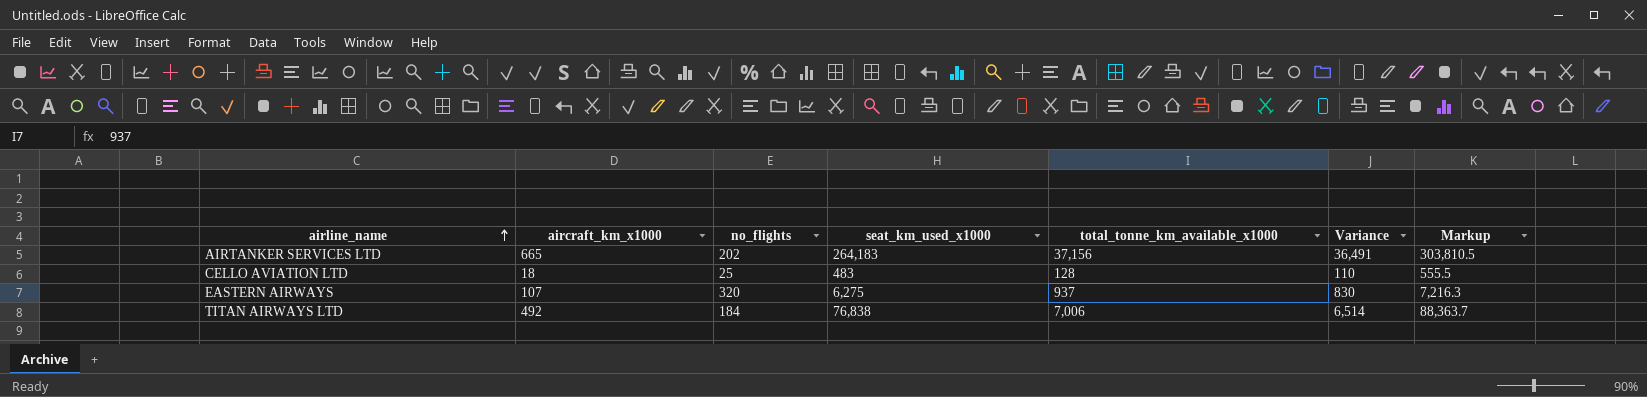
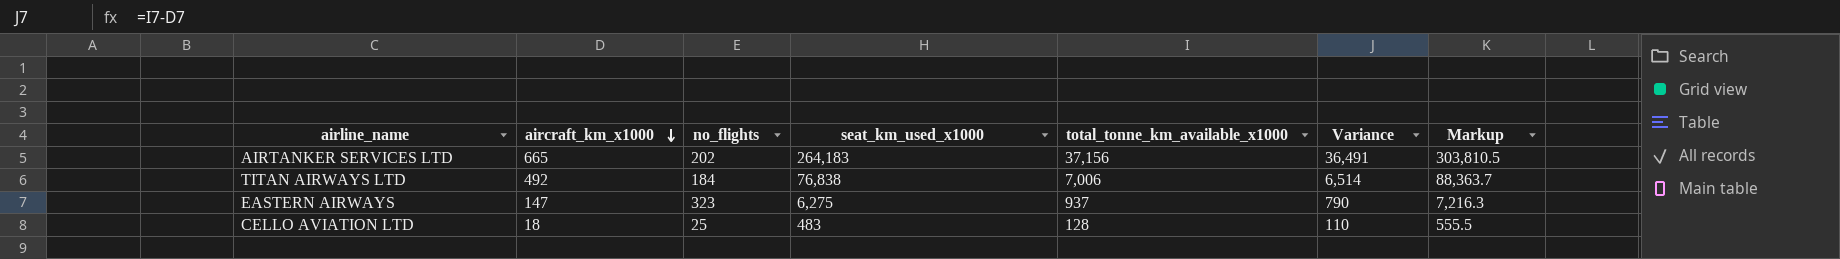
row order: airline_name ascending -> aircraft_km_x1000 descending
EASTERN AIRWAYS | aircraft_km_x1000: 107 -> 147
EASTERN AIRWAYS | no_flights: 320 -> 323
EASTERN AIRWAYS | Variance: 830 -> 790

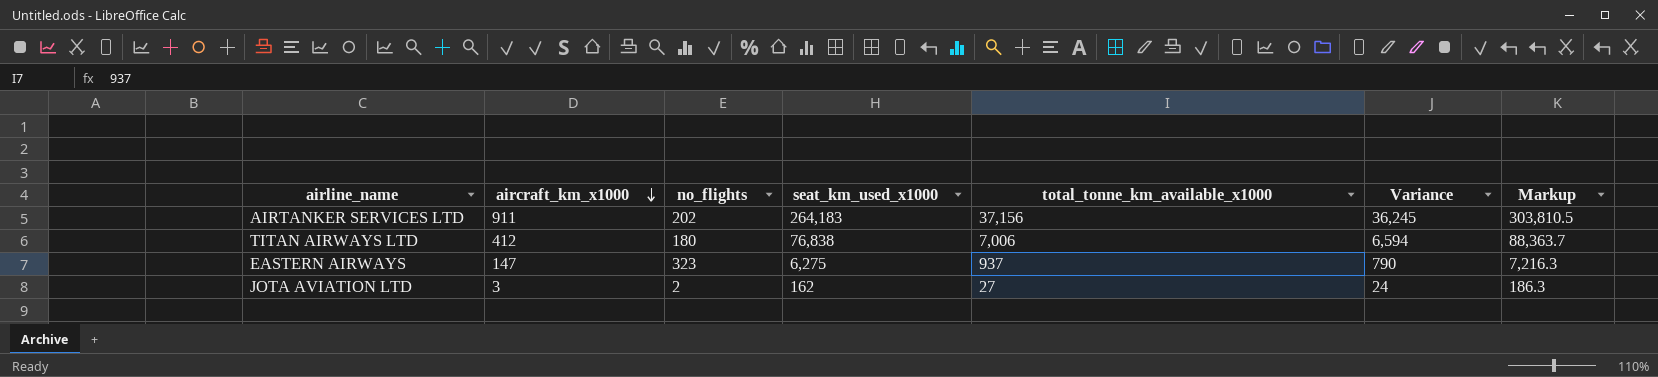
row CELLO AVIATION LTD: 18 | 25 | 483 | 128 | 110 | 555.5 -> none
AIRTANKER SERVICES LTD | aircraft_km_x1000: 665 -> 911
AIRTANKER SERVICES LTD | Variance: 36,491 -> 36,245
TITAN AIRWAYS LTD | aircraft_km_x1000: 492 -> 412
TITAN AIRWAYS LTD | no_flights: 184 -> 180
TITAN AIRWAYS LTD | Variance: 6,514 -> 6,594
row JOTA AVIATION LTD: none -> 3 | 2 | 162 | 27 | 24 | 186.3

